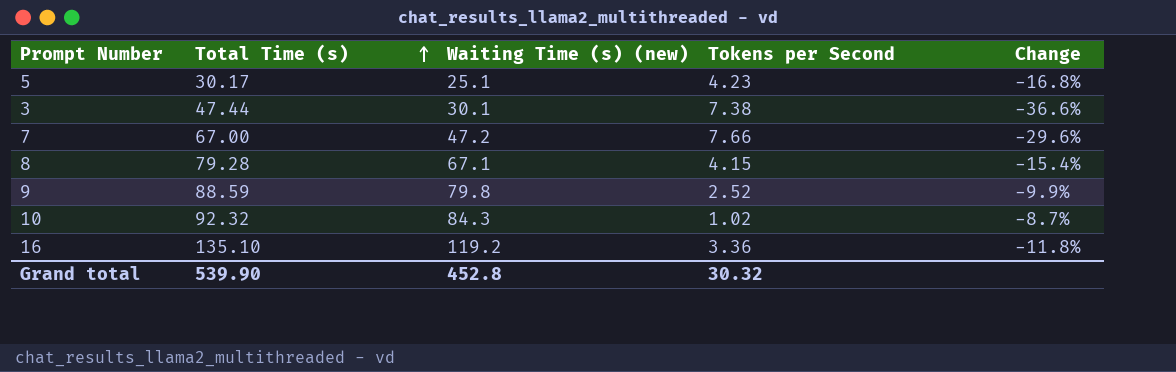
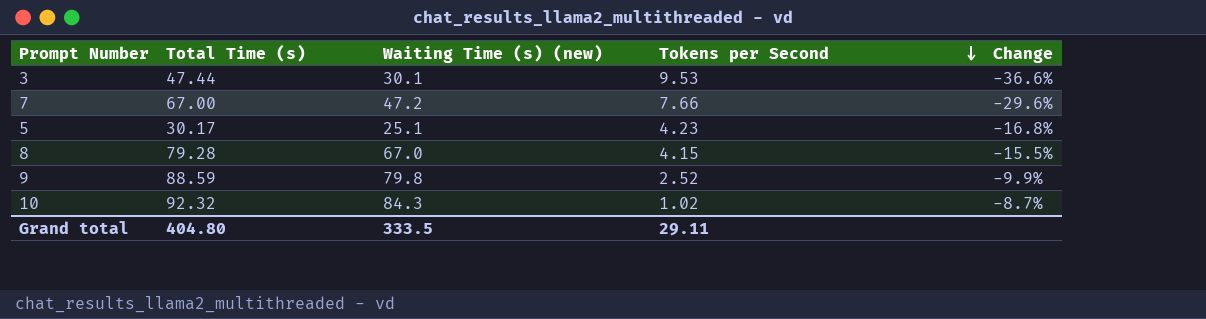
row order: Total Time (s) ascending -> Tokens per Second descending
row 16: 135.10 | 119.2 | 3.36 | -11.8% -> none
3 | Tokens per Second: 7.38 -> 9.53
8 | Waiting Time (s) (new): 67.1 -> 67.0
8 | Change: -15.4% -> -15.5%
Grand total | Total Time (s): 539.90 -> 404.80
Grand total | Waiting Time (s) (new): 452.8 -> 333.5
Grand total | Tokens per Second: 30.32 -> 29.11

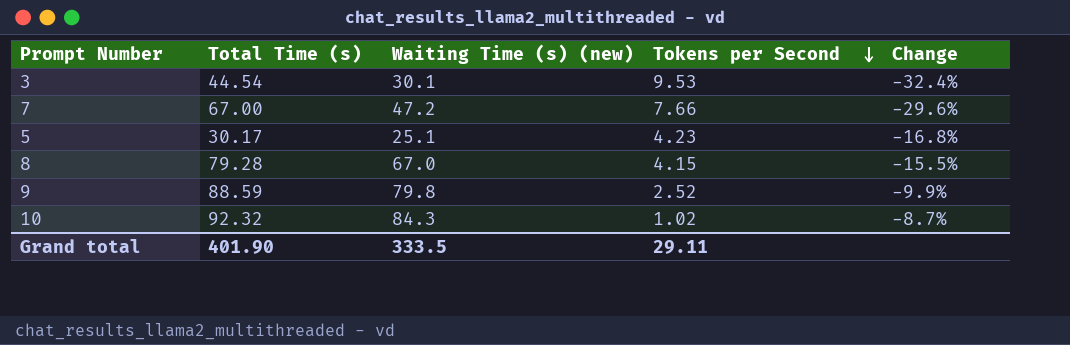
3 | Total Time (s): 47.44 -> 44.54
3 | Change: -36.6% -> -32.4%
Grand total | Total Time (s): 404.80 -> 401.90

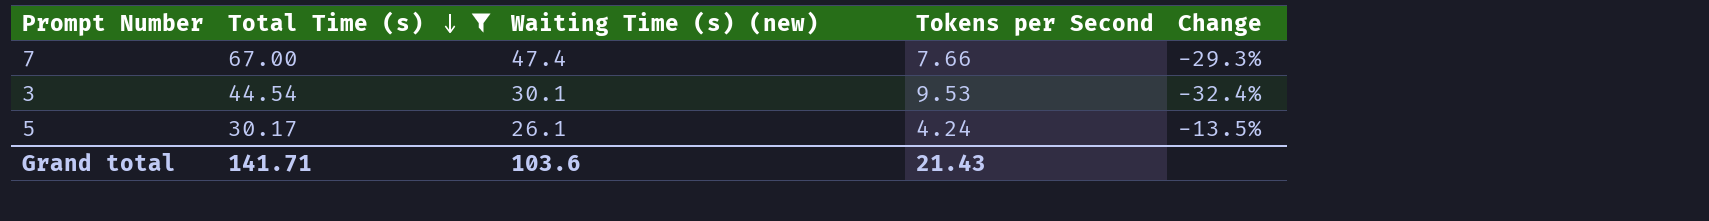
filter: none -> Total Time (s) <= 67.00
row order: Tokens per Second descending -> Total Time (s) descending
7 | Waiting Time (s) (new): 47.2 -> 47.4
7 | Change: -29.6% -> -29.3%
5 | Waiting Time (s) (new): 25.1 -> 26.1
5 | Tokens per Second: 4.23 -> 4.24
5 | Change: -16.8% -> -13.5%
Grand total | Total Time (s): 401.90 -> 141.71
Grand total | Waiting Time (s) (new): 333.5 -> 103.6
Grand total | Tokens per Second: 29.11 -> 21.43

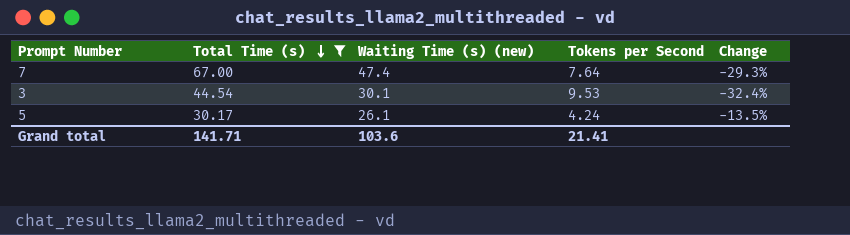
7 | Tokens per Second: 7.66 -> 7.64
Grand total | Tokens per Second: 21.43 -> 21.41

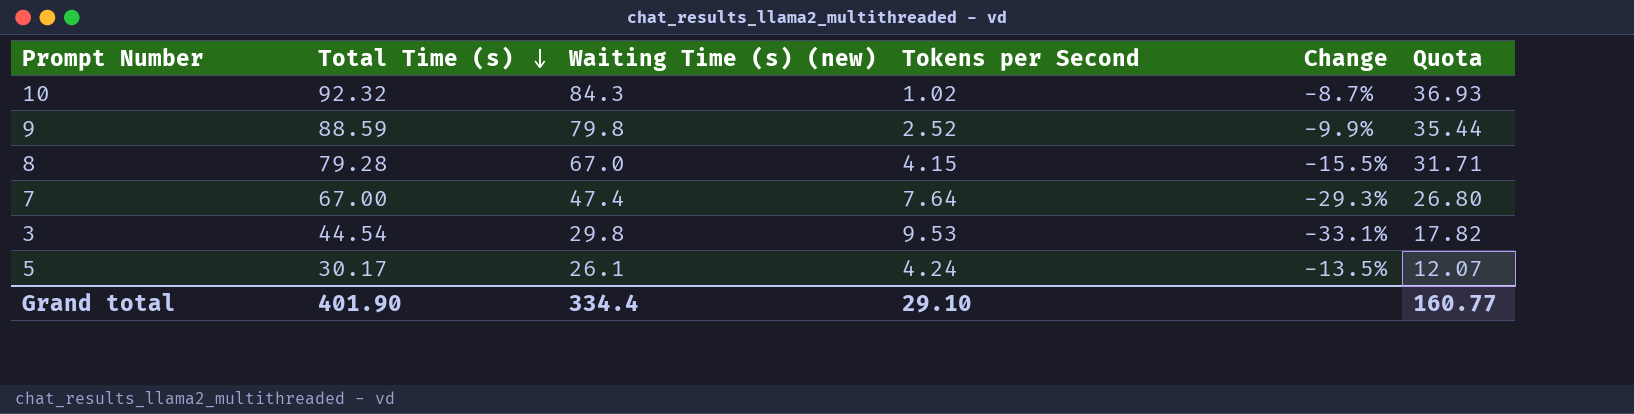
filter: Total Time (s) <= 67.00 -> none
column Quota | formula: none -> [Total Time (s)] * 0.4
3 | Waiting Time (s) (new): 30.1 -> 29.8
3 | Change: -32.4% -> -33.1%
Grand total | Total Time (s): 141.71 -> 401.90
Grand total | Waiting Time (s) (new): 103.6 -> 334.4
Grand total | Tokens per Second: 21.41 -> 29.10

